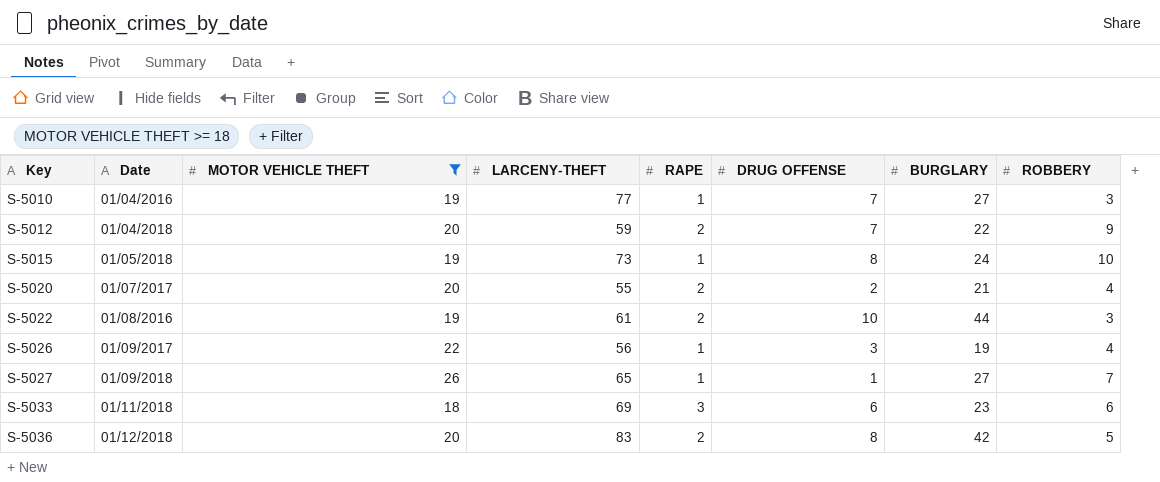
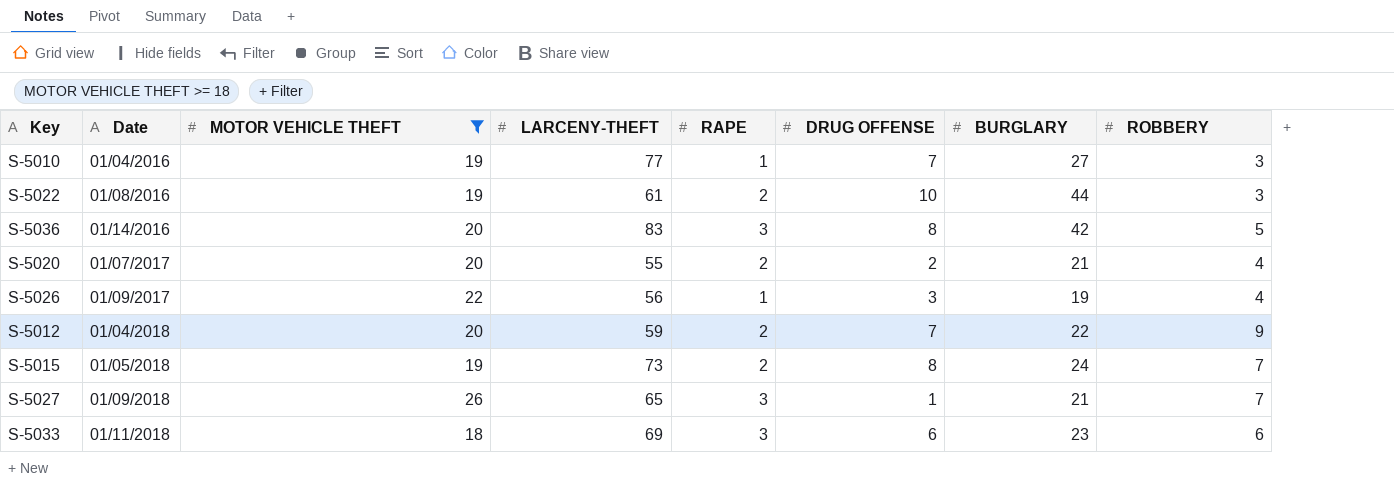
row order: Key ascending -> Date ascending
S-5036 | Date: 01/12/2018 -> 01/14/2016
S-5036 | RAPE: 2 -> 3
S-5015 | RAPE: 1 -> 2
S-5015 | ROBBERY: 10 -> 7
S-5027 | RAPE: 1 -> 3
S-5027 | BURGLARY: 27 -> 21

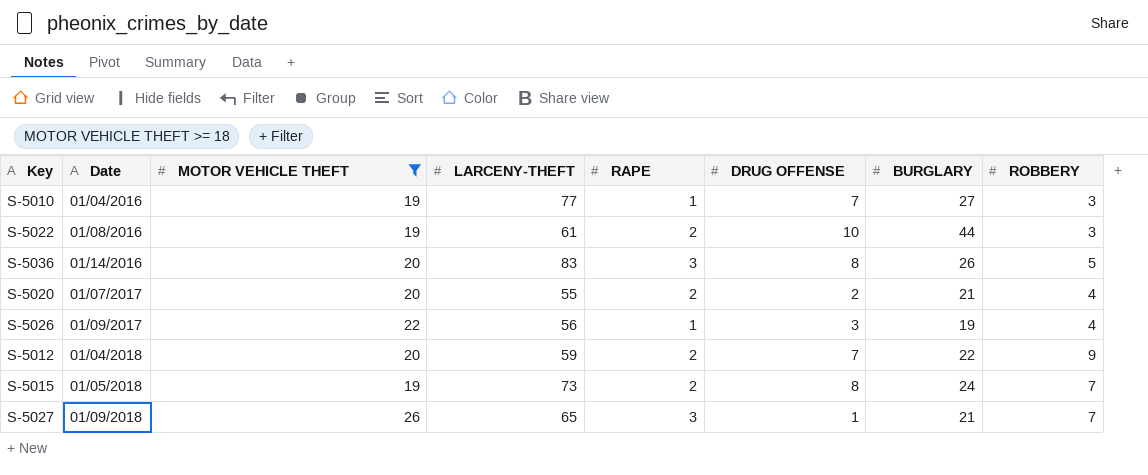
row S-5033: 01/11/2018 | 18 | 69 | 3 | 6 | 23 | 6 -> none
S-5036 | BURGLARY: 42 -> 26

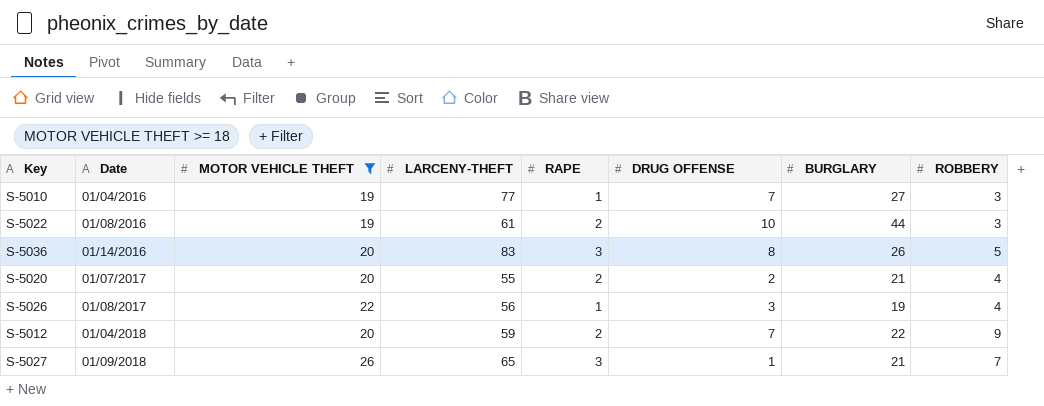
row S-5015: 01/05/2018 | 19 | 73 | 2 | 8 | 24 | 7 -> none
S-5026 | Date: 01/09/2017 -> 01/08/2017

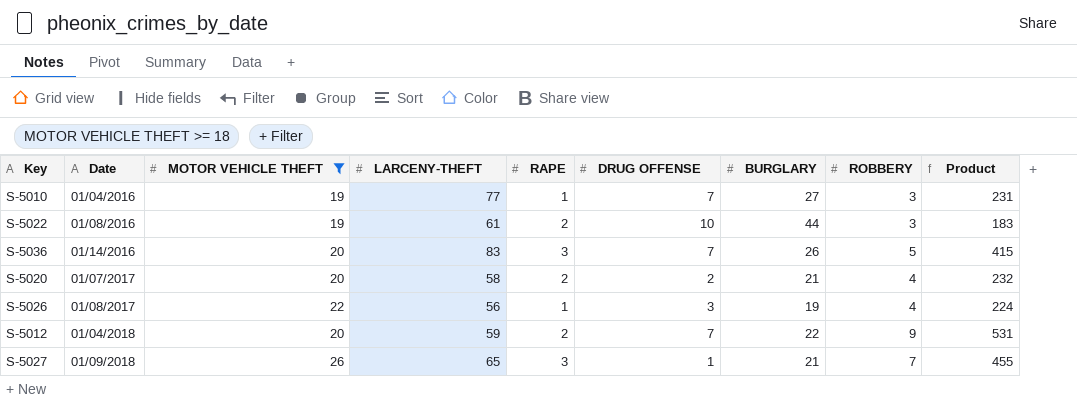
column Product | formula: none -> [LARCENY-THEFT] * [ROBBERY]
S-5036 | DRUG OFFENSE: 8 -> 7
S-5020 | LARCENY-THEFT: 55 -> 58

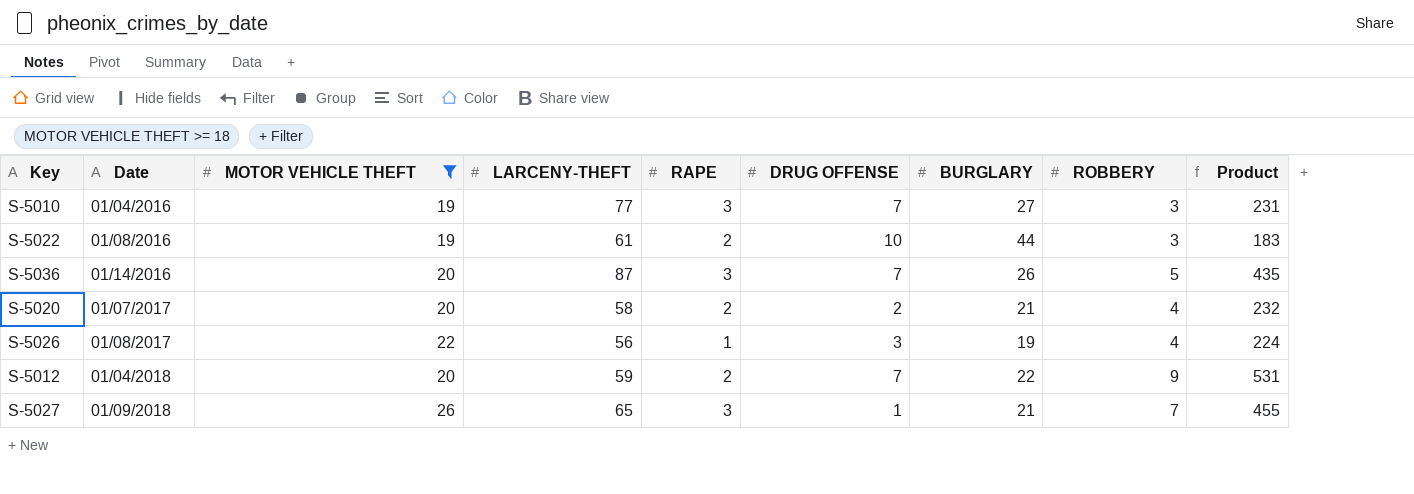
S-5010 | RAPE: 1 -> 3
S-5036 | LARCENY-THEFT: 83 -> 87
S-5036 | Product: 415 -> 435

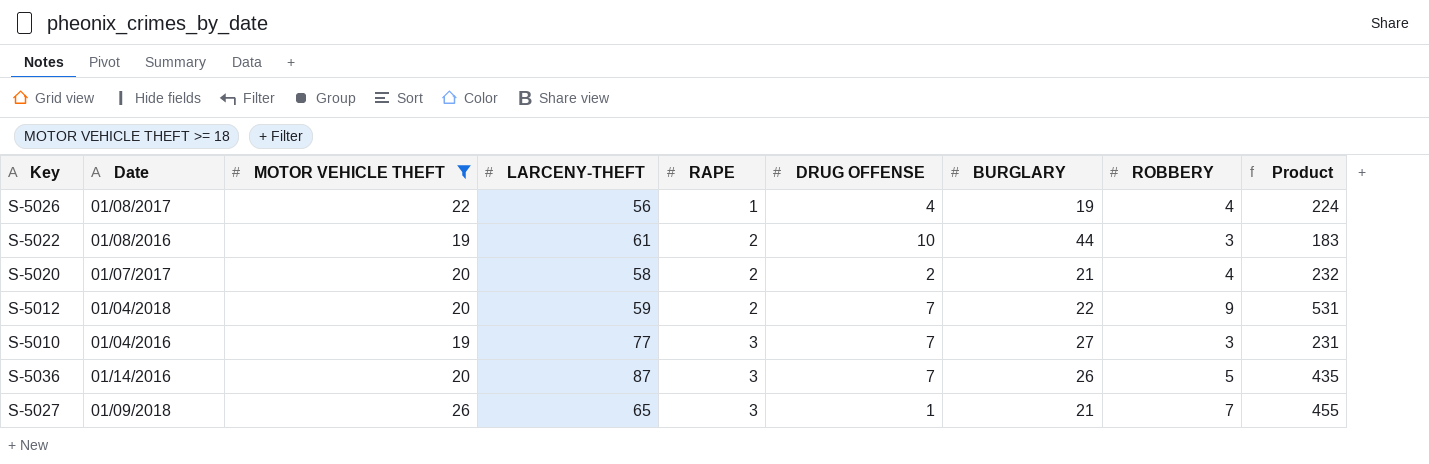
row order: Date ascending -> RAPE ascending
S-5026 | DRUG OFFENSE: 3 -> 4

